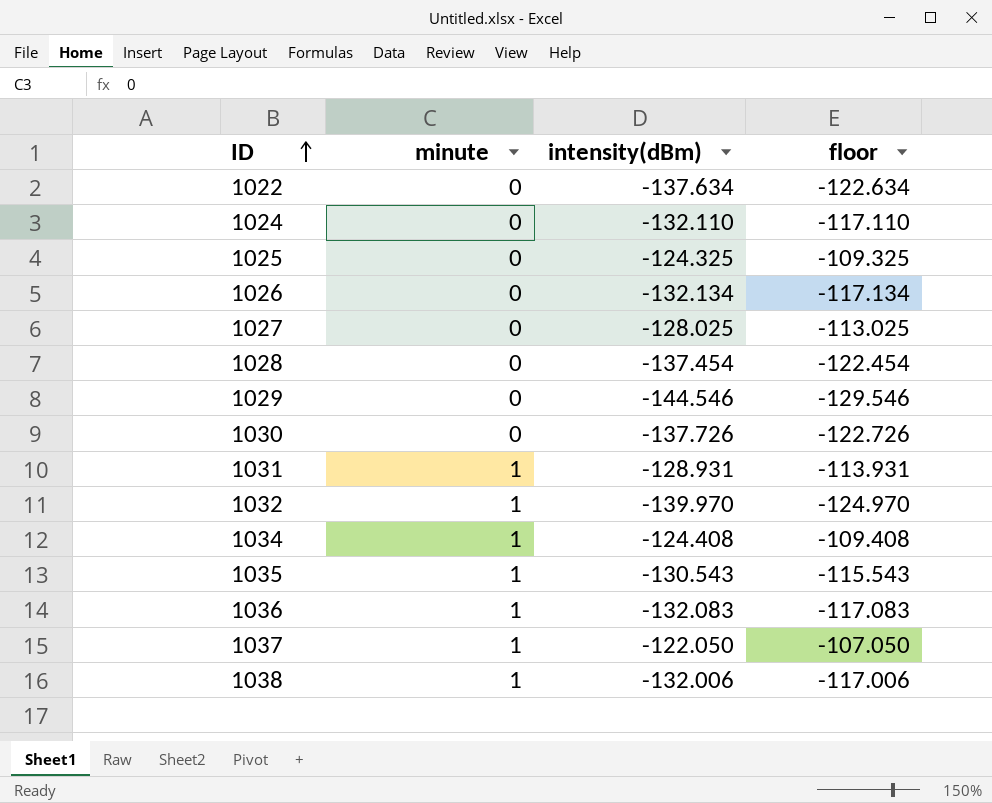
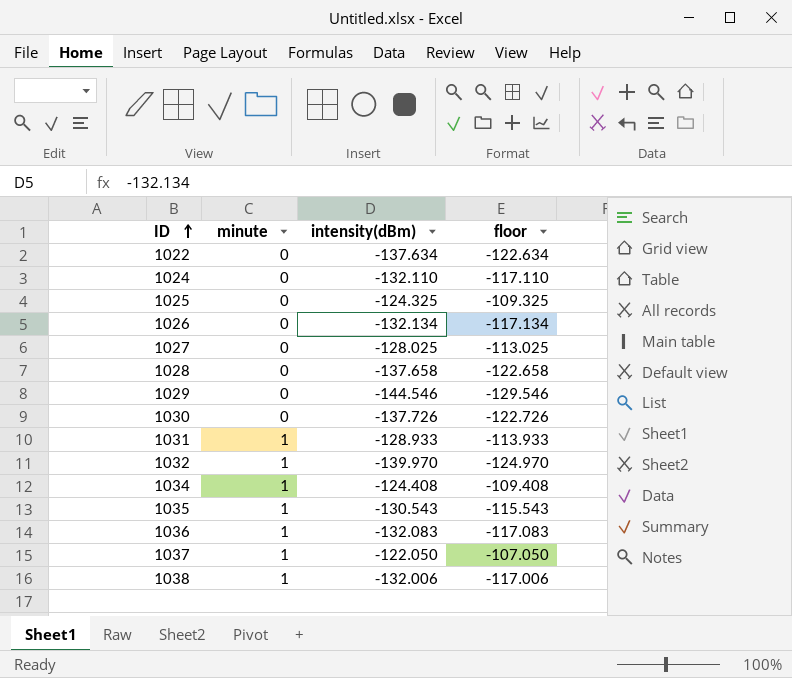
1028 | intensity(dBm): -137.454 -> -137.658
1028 | floor: -122.454 -> -122.658
1031 | intensity(dBm): -128.931 -> -128.933
1031 | floor: -113.931 -> -113.933

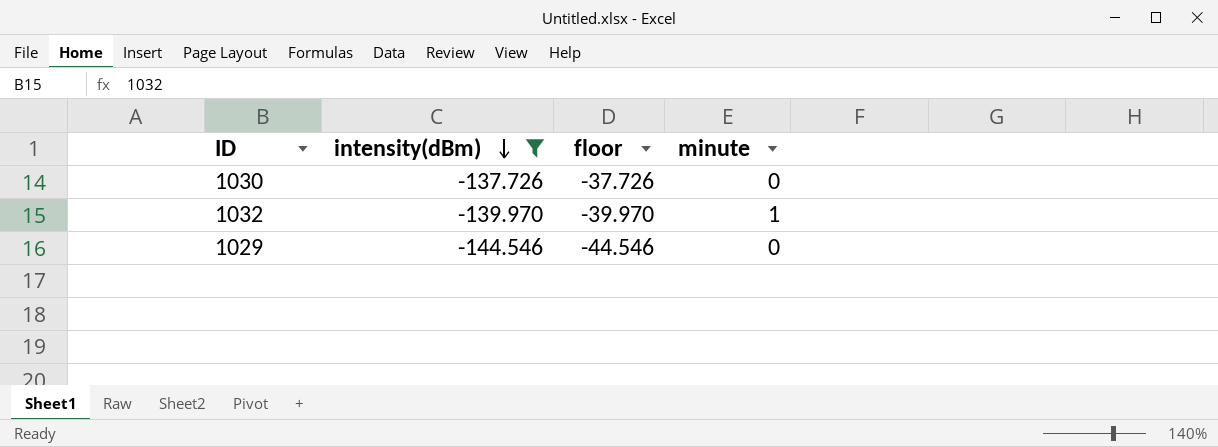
filter: none -> intensity(dBm) <= -137.726
row order: ID ascending -> intensity(dBm) descending
column floor | formula: [intensity(dBm)] + 15 -> [intensity(dBm)] + 100
column minute | position: 2 -> 4

